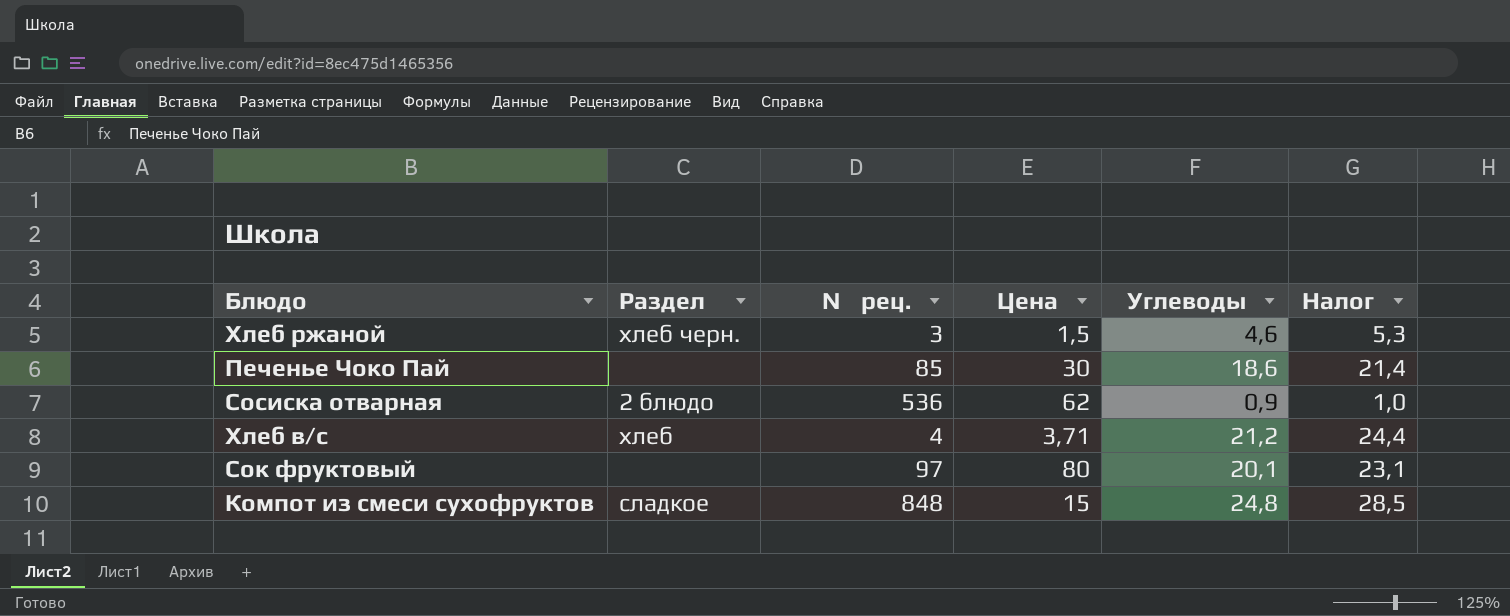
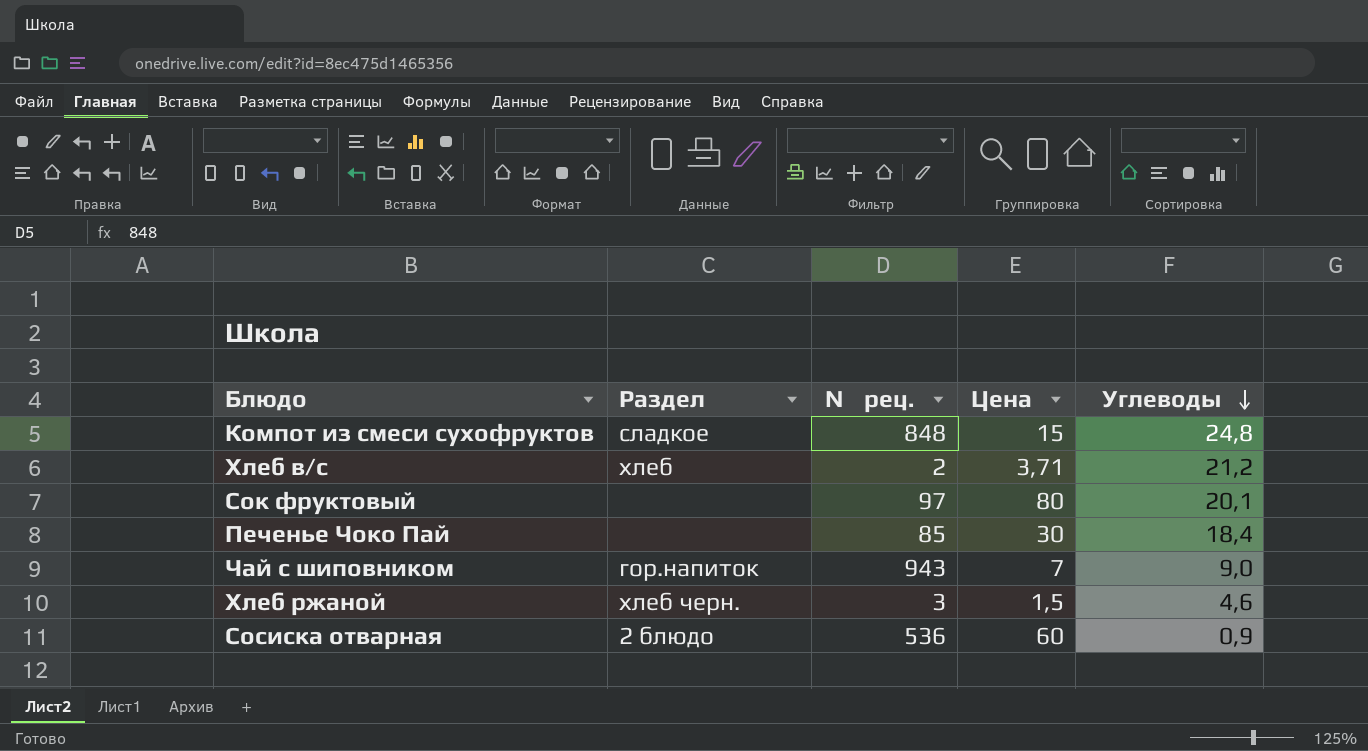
row order: none -> Углеводы descending
column Налог | formula: [Углеводы] * 1,15 -> none
Хлеб в/с | № рец.: 4 -> 2
Печенье Чоко Пай | Углеводы: 18,6 -> 18,4
row Чай с шиповником: none -> гор.напиток | 943 | 7 | 9,0
Сосиска отварная | Цена: 62 -> 60

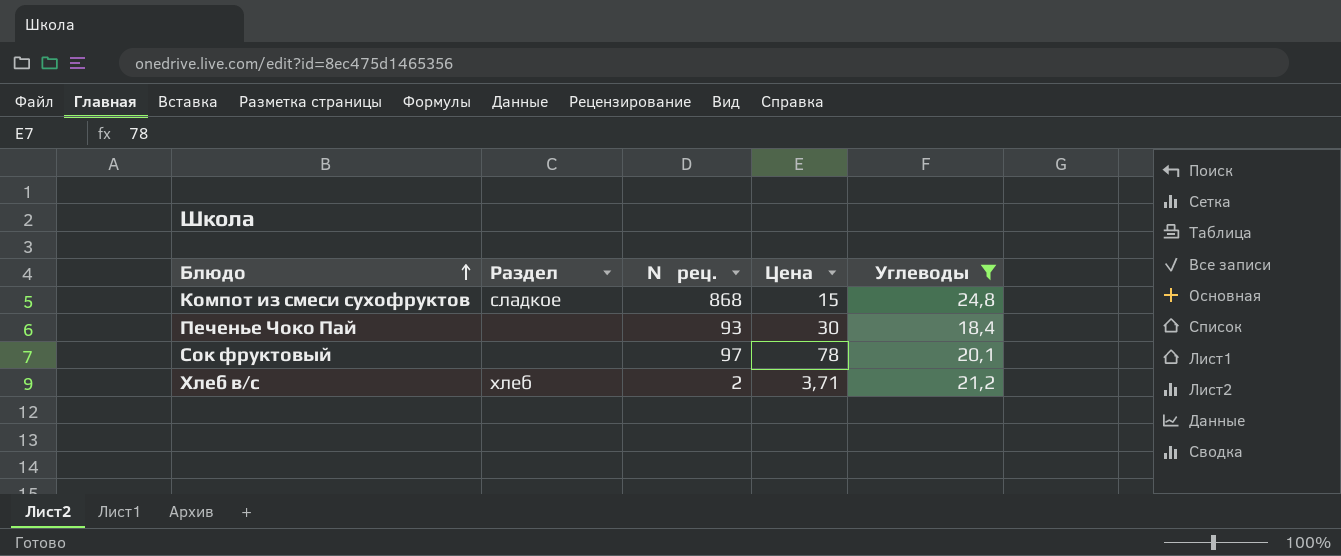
filter: none -> Углеводы >= 18,4
row order: Углеводы descending -> Блюдо ascending
Компот из смеси сухофруктов | № рец.: 848 -> 868
Печенье Чоко Пай | № рец.: 85 -> 93
Сок фруктовый | Цена: 80 -> 78

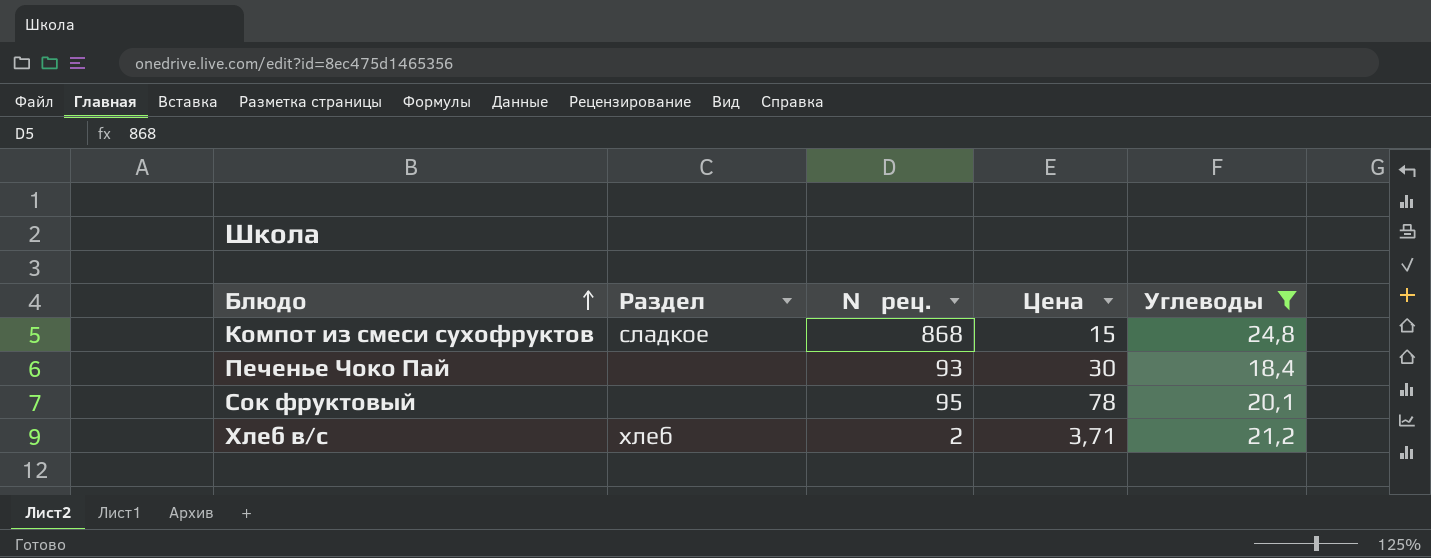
Сок фруктовый | № рец.: 97 -> 95

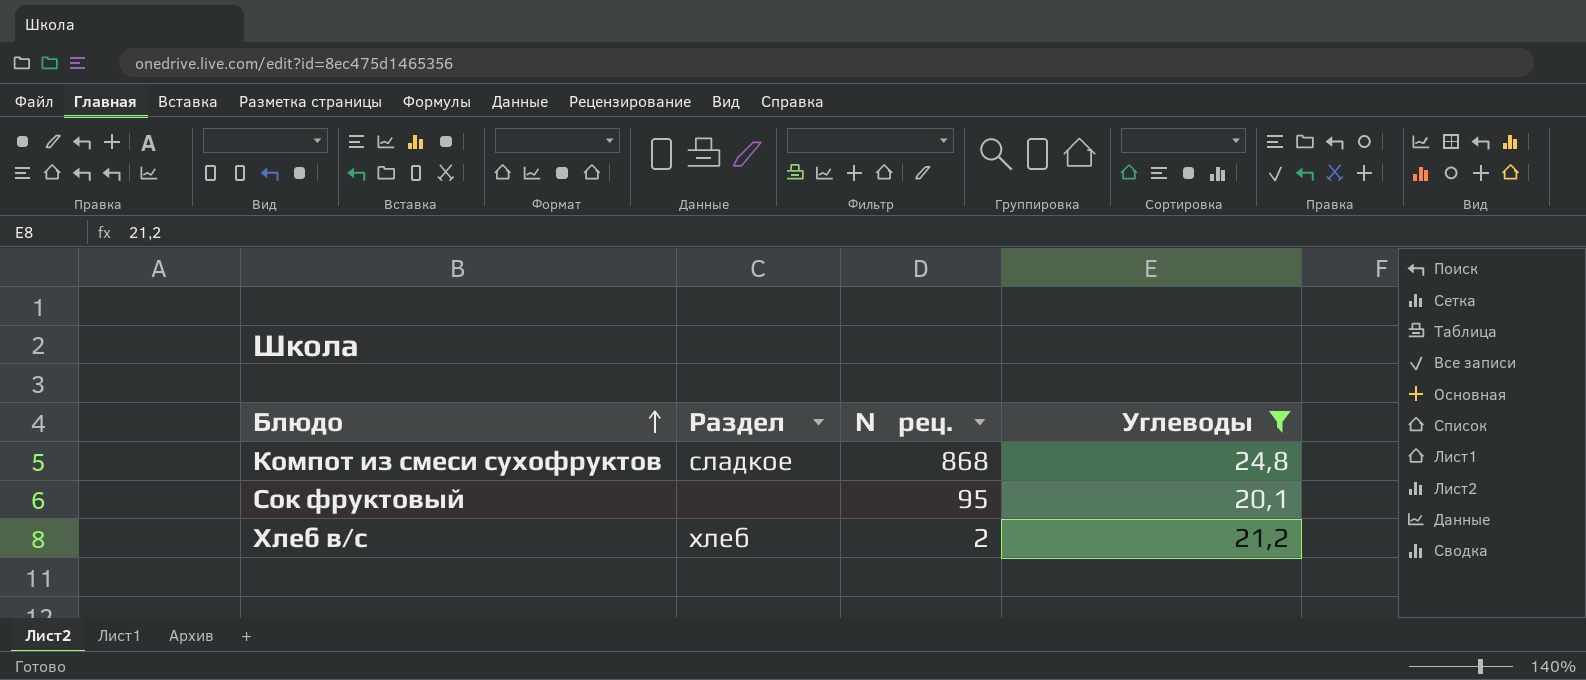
column Цена | position: 4 -> none
row Печенье Чоко Пай: none | 93 | 30 | 18,4 -> none

